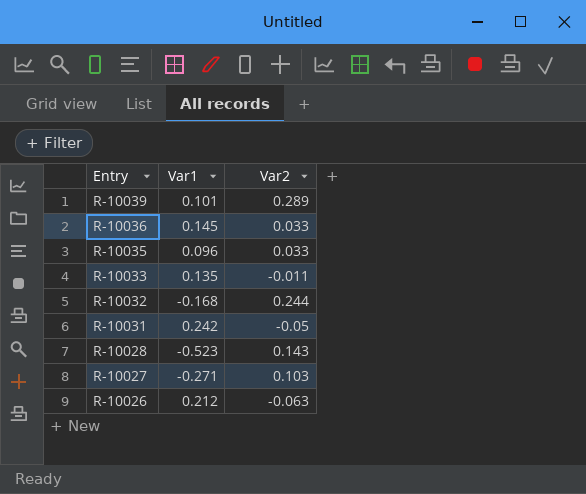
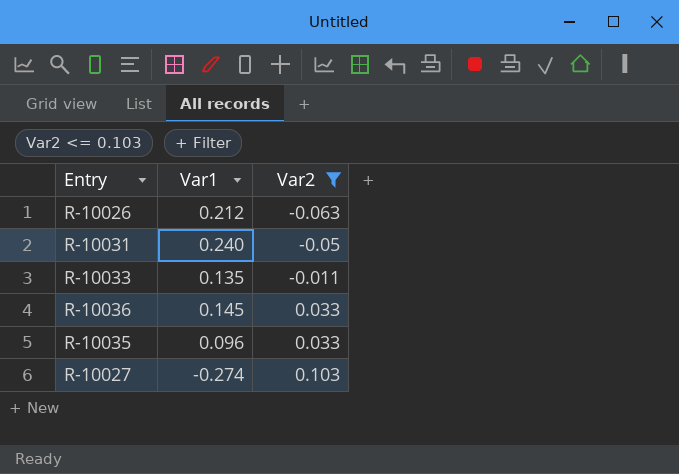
filter: none -> Var2 <= 0.103
row order: Entry descending -> Var2 ascending
R-10031 | Var1: 0.242 -> 0.240
R-10027 | Var1: -0.271 -> -0.274

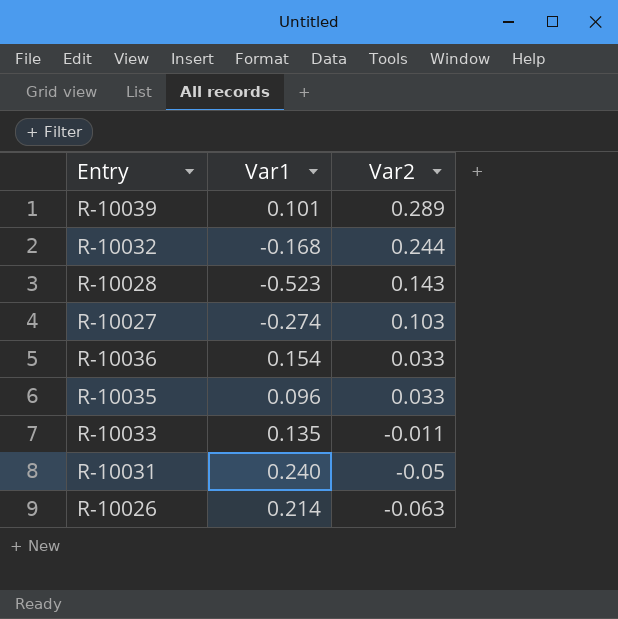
filter: Var2 <= 0.103 -> none
row order: Var2 ascending -> Var2 descending
R-10036 | Var1: 0.145 -> 0.154
R-10026 | Var1: 0.212 -> 0.214

